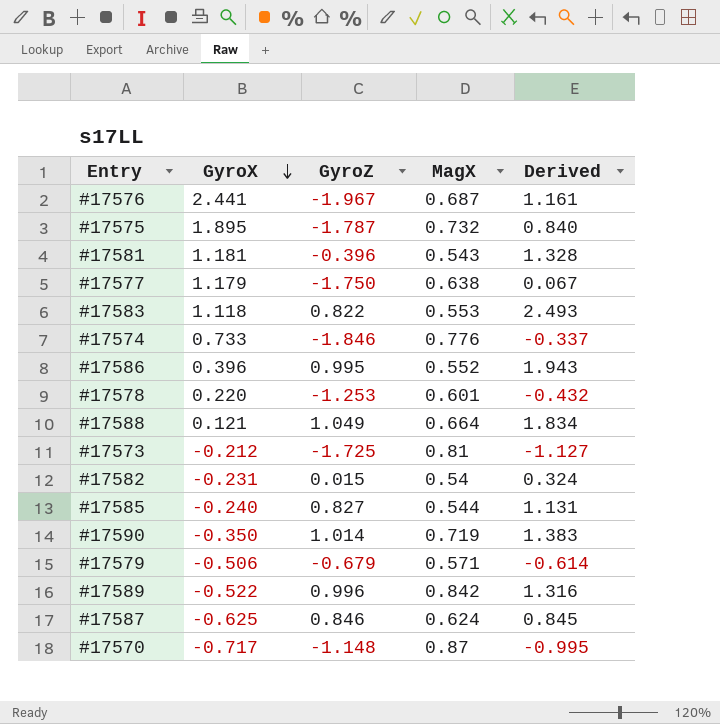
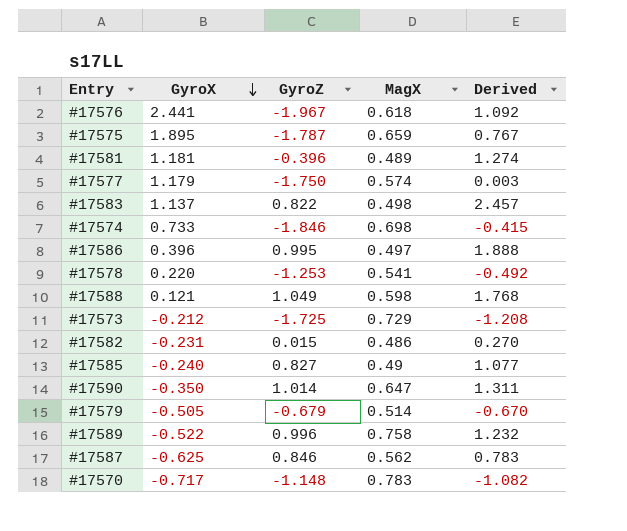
#17576 | MagX: 0.687 -> 0.618
#17576 | Derived: 1.161 -> 1.092
#17575 | MagX: 0.732 -> 0.659
#17575 | Derived: 0.840 -> 0.767
#17581 | MagX: 0.543 -> 0.489
#17581 | Derived: 1.328 -> 1.274
#17577 | MagX: 0.638 -> 0.574
#17577 | Derived: 0.067 -> 0.003
#17583 | GyroX: 1.118 -> 1.137
#17583 | MagX: 0.553 -> 0.498
#17583 | Derived: 2.493 -> 2.457
#17574 | MagX: 0.776 -> 0.698
#17574 | Derived: -0.337 -> -0.415
#17586 | MagX: 0.552 -> 0.497
#17586 | Derived: 1.943 -> 1.888
#17578 | MagX: 0.601 -> 0.541
#17578 | Derived: -0.432 -> -0.492
#17588 | MagX: 0.664 -> 0.598
#17588 | Derived: 1.834 -> 1.768
#17573 | MagX: 0.81 -> 0.729
#17573 | Derived: -1.127 -> -1.208
#17582 | MagX: 0.54 -> 0.486
#17582 | Derived: 0.324 -> 0.270
#17585 | MagX: 0.544 -> 0.49
#17585 | Derived: 1.131 -> 1.077
#17590 | MagX: 0.719 -> 0.647
#17590 | Derived: 1.383 -> 1.311
#17579 | GyroX: -0.506 -> -0.505
#17579 | MagX: 0.571 -> 0.514
#17579 | Derived: -0.614 -> -0.670
#17589 | MagX: 0.842 -> 0.758
#17589 | Derived: 1.316 -> 1.232
#17587 | MagX: 0.624 -> 0.562
#17587 | Derived: 0.845 -> 0.783
#17570 | MagX: 0.87 -> 0.783
#17570 | Derived: -0.995 -> -1.082

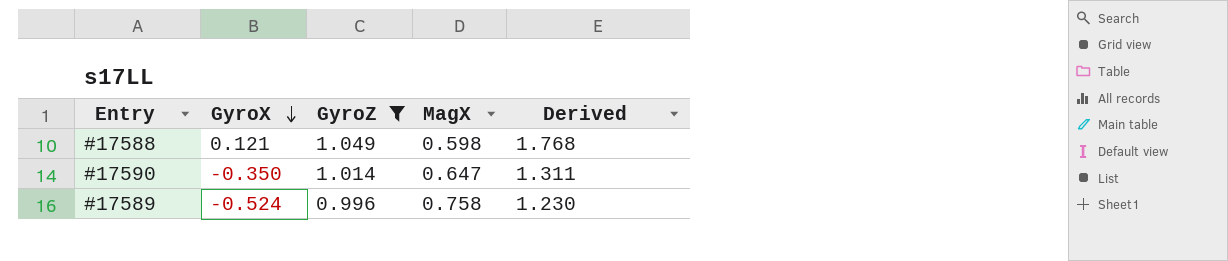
filter: none -> GyroZ >= 0.996
#17589 | GyroX: -0.522 -> -0.524
#17589 | Derived: 1.232 -> 1.230

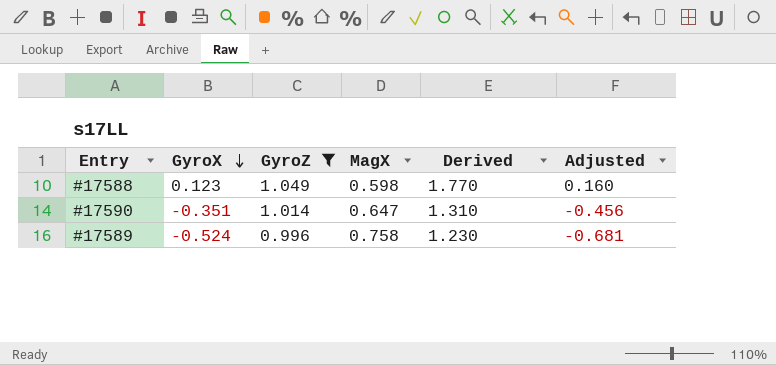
column Adjusted | formula: none -> [GyroX] * 1.3
#17588 | GyroX: 0.121 -> 0.123
#17588 | Derived: 1.768 -> 1.770
#17590 | GyroX: -0.350 -> -0.351
#17590 | Derived: 1.311 -> 1.310

